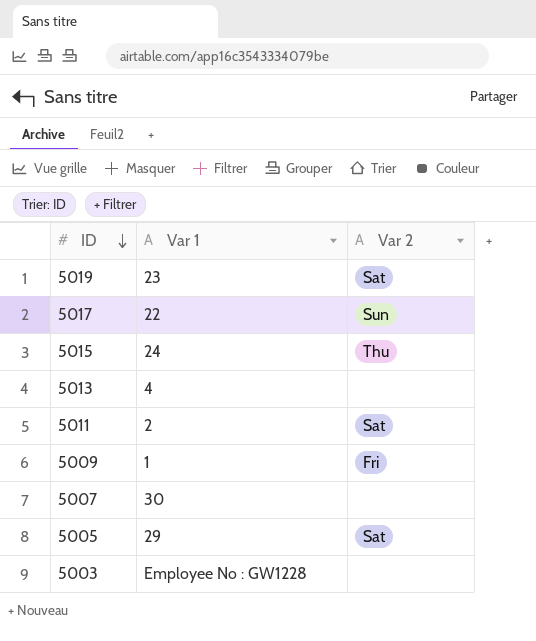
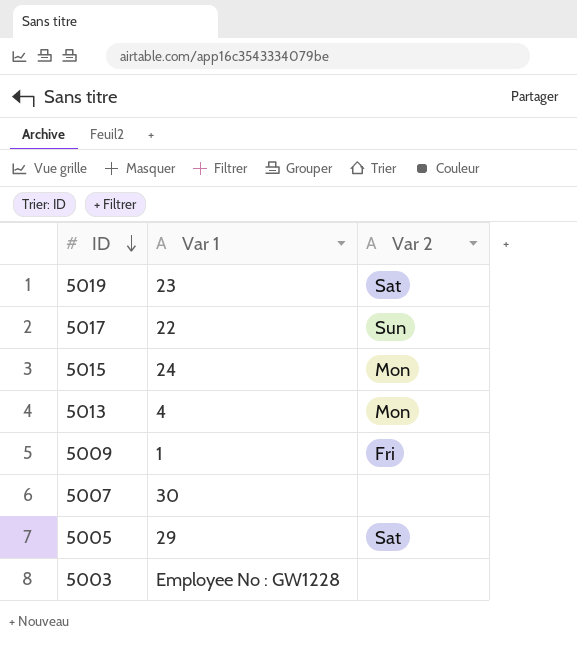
row 5011: 2 | Sat -> none
5015 | Var 2: Thu -> Mon
5013 | Var 2: none -> Mon

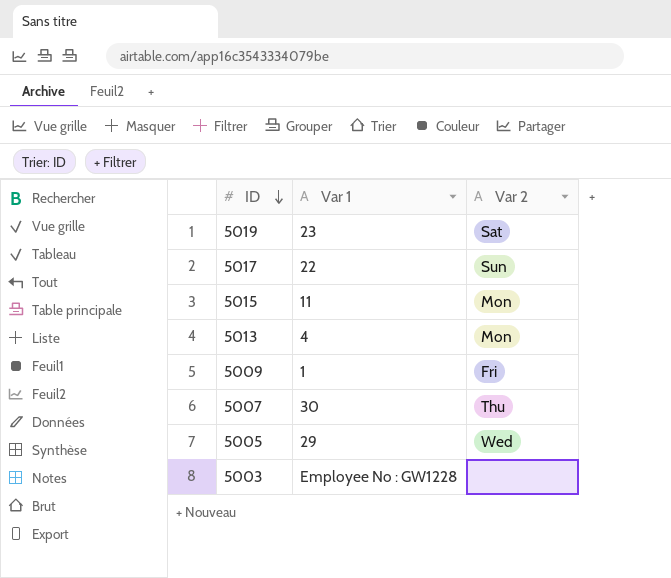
5015 | Var 1: 24 -> 11
5007 | Var 2: none -> Thu
5005 | Var 2: Sat -> Wed

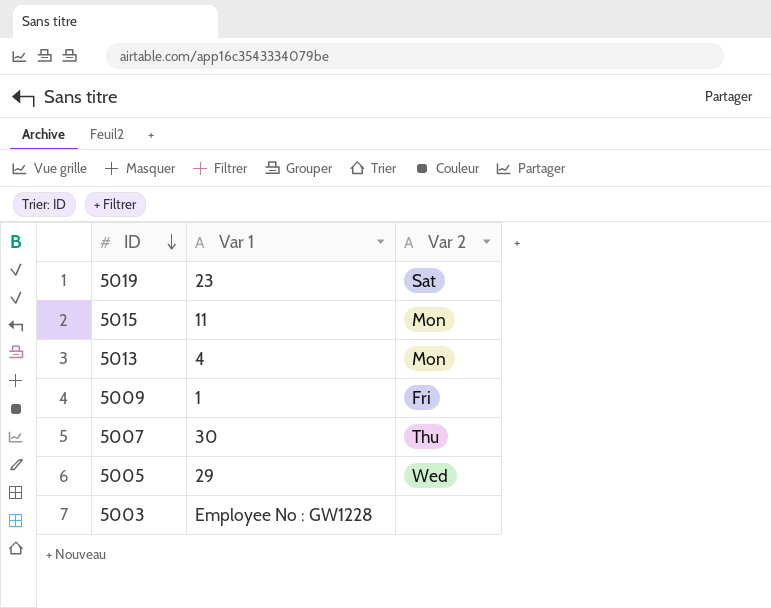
row 5017: 22 | Sun -> none

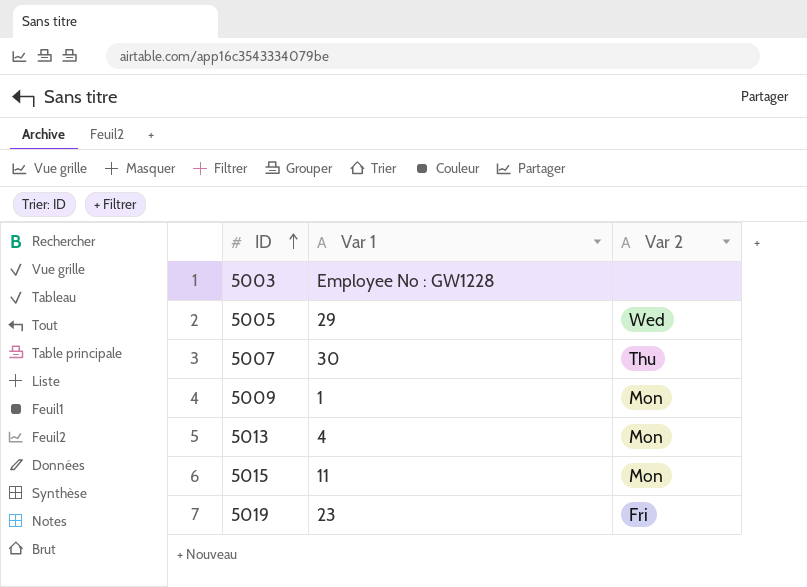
row order: ID descending -> ID ascending
5009 | Var 2: Fri -> Mon
5019 | Var 2: Sat -> Fri

